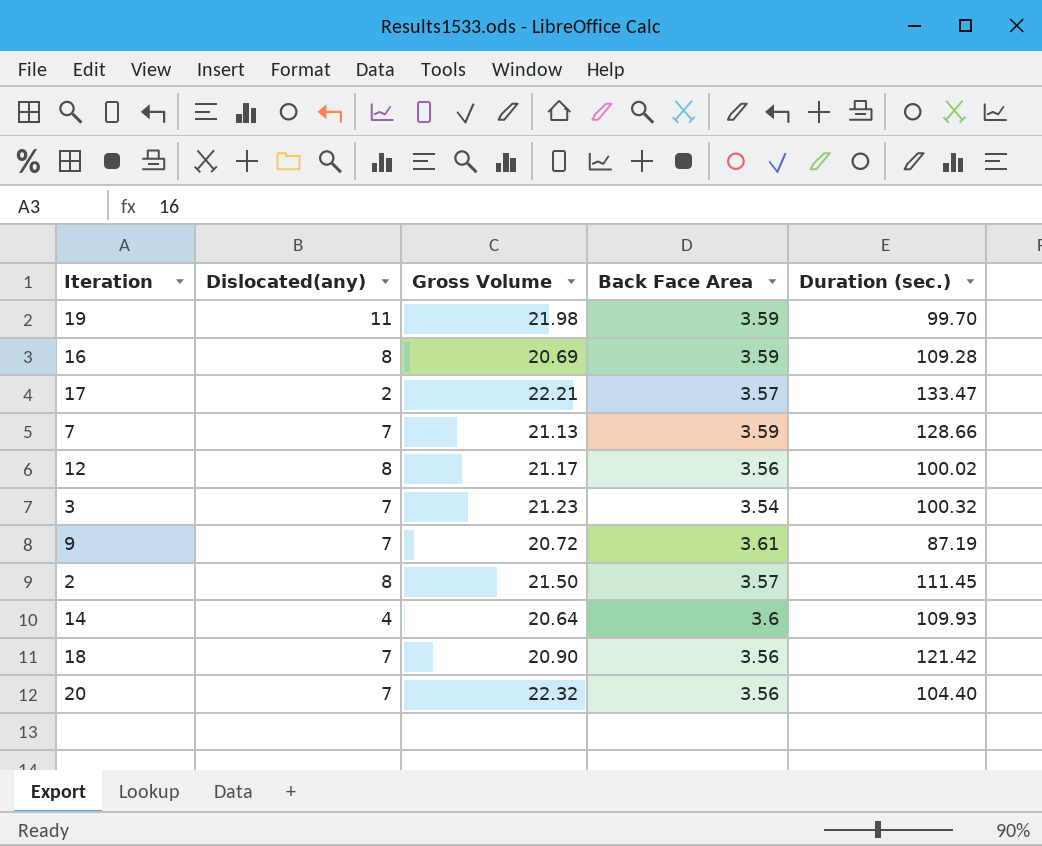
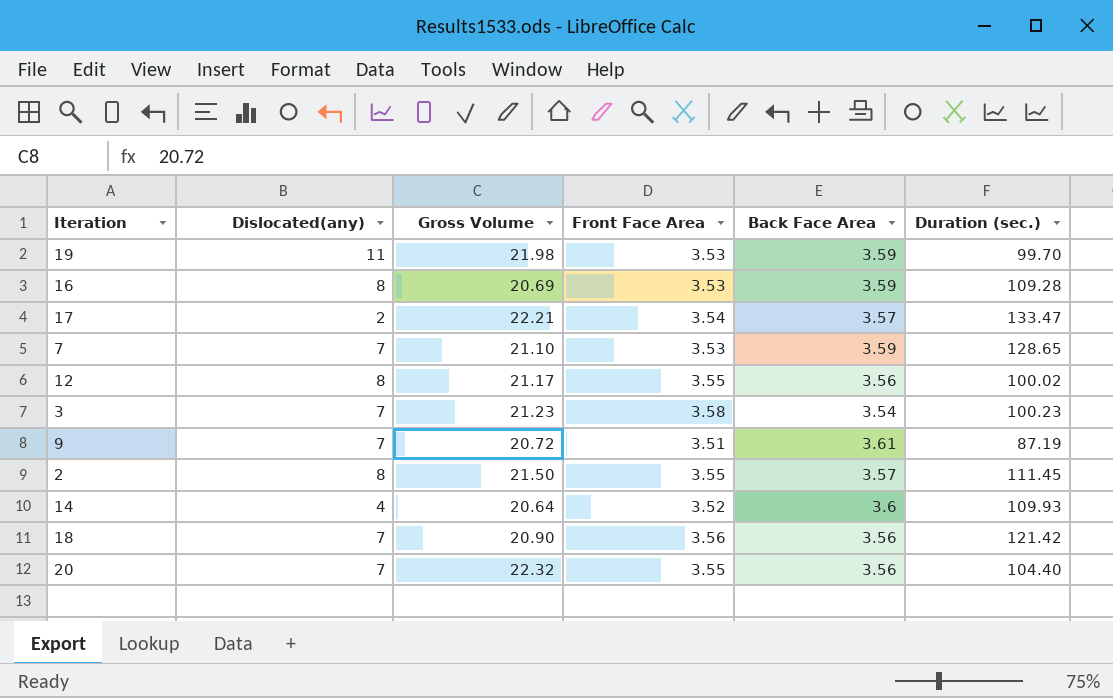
column Front Face Area | position: none -> 4
7 | Gross Volume: 21.13 -> 21.10
7 | Duration (sec.): 128.66 -> 128.65
3 | Duration (sec.): 100.32 -> 100.23

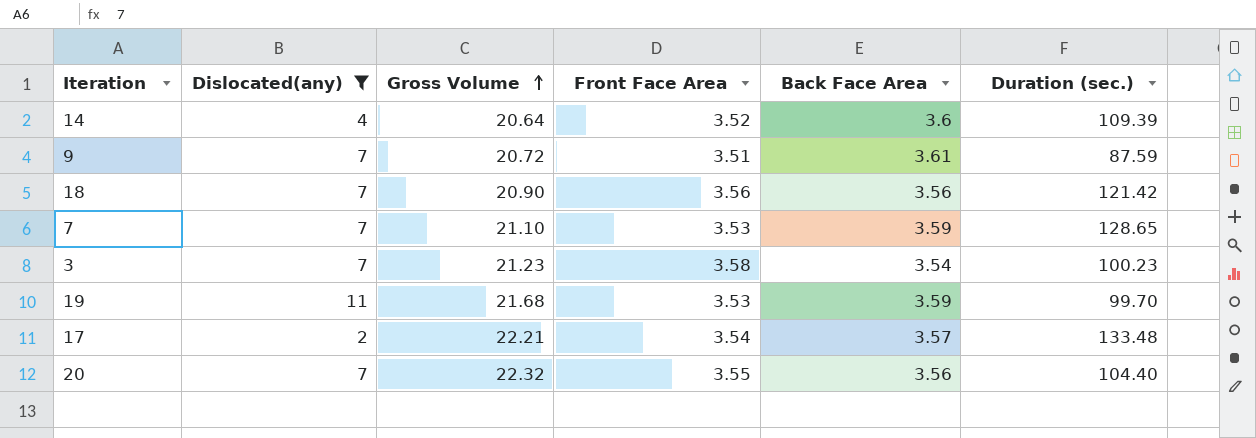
filter: none -> Dislocated(any) != 8
row order: none -> Gross Volume ascending
14 | Duration (sec.): 109.93 -> 109.39
9 | Duration (sec.): 87.19 -> 87.59
19 | Gross Volume: 21.98 -> 21.68
17 | Duration (sec.): 133.47 -> 133.48

